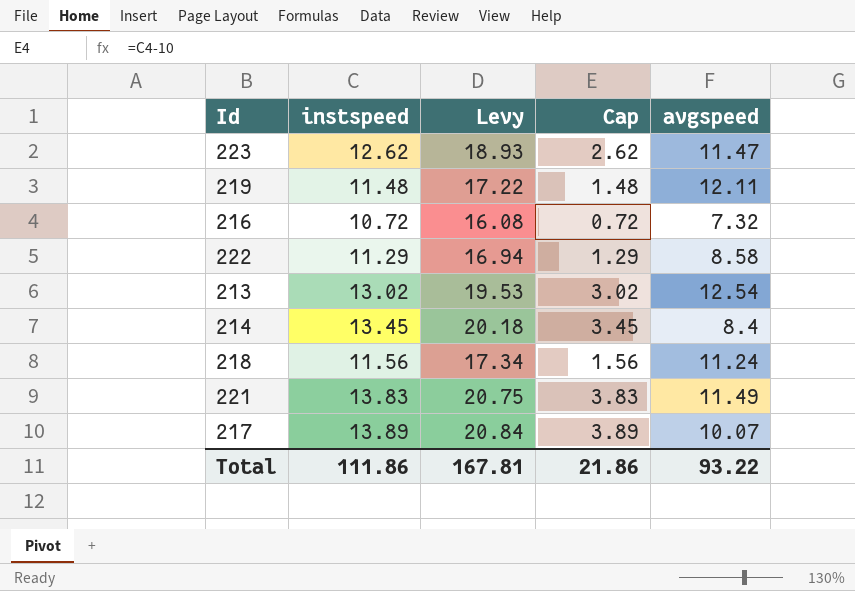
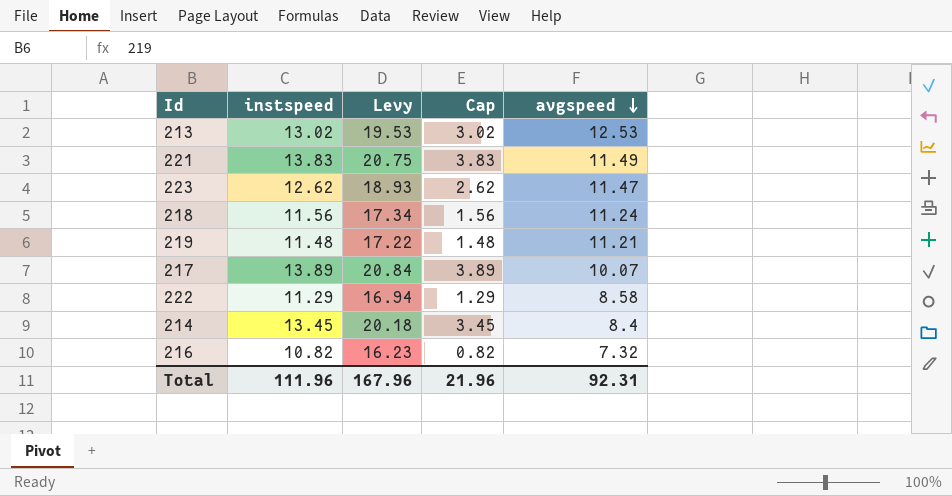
row order: none -> avgspeed descending
213 | avgspeed: 12.54 -> 12.53
219 | avgspeed: 12.11 -> 11.21
216 | instspeed: 10.72 -> 10.82
216 | Levy: 16.08 -> 16.23
216 | Cap: 0.72 -> 0.82
Total | instspeed: 111.86 -> 111.96
Total | Levy: 167.81 -> 167.96
Total | Cap: 21.86 -> 21.96
Total | avgspeed: 93.22 -> 92.31

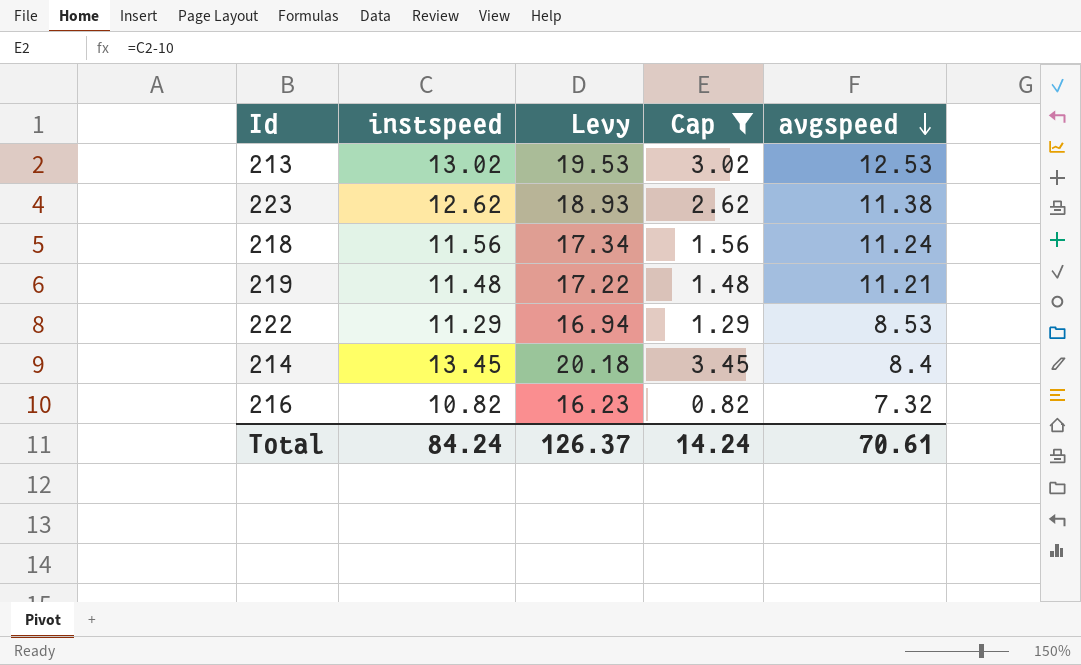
filter: none -> Cap <= 3.45
223 | avgspeed: 11.47 -> 11.38
222 | avgspeed: 8.58 -> 8.53
Total | instspeed: 111.96 -> 84.24
Total | Levy: 167.96 -> 126.37
Total | Cap: 21.96 -> 14.24
Total | avgspeed: 92.31 -> 70.61

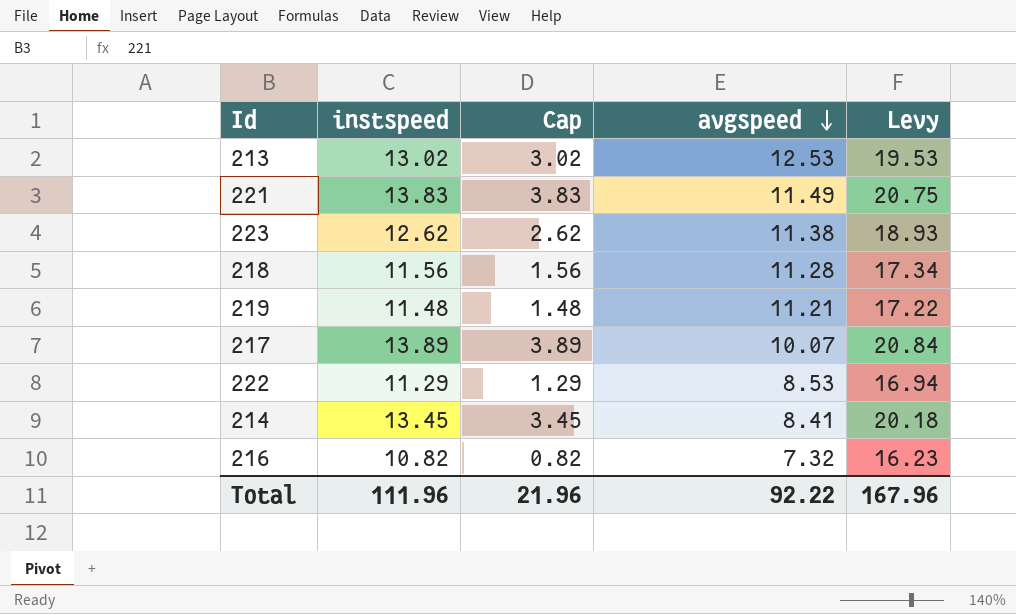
filter: Cap <= 3.45 -> none
column Levy | position: 3 -> 5
218 | avgspeed: 11.24 -> 11.28
214 | avgspeed: 8.4 -> 8.41
Total | instspeed: 84.24 -> 111.96
Total | Cap: 14.24 -> 21.96
Total | avgspeed: 70.61 -> 92.22
Total | Levy: 126.37 -> 167.96

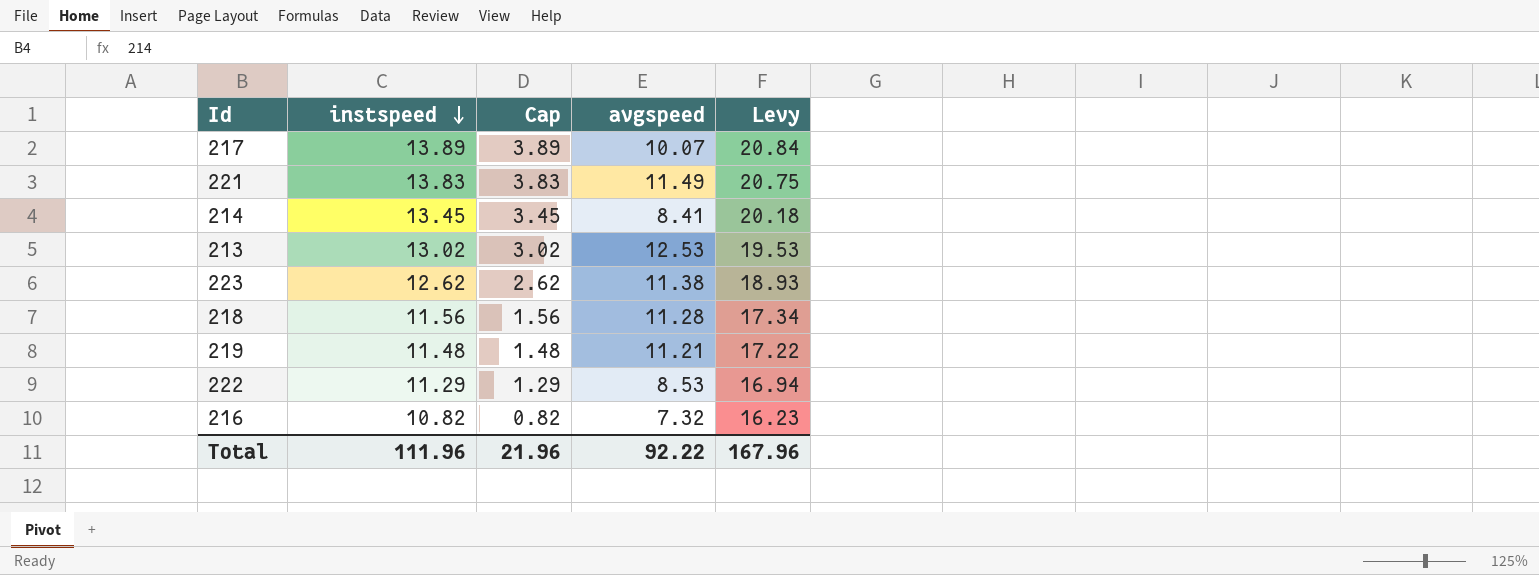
row order: avgspeed descending -> instspeed descending

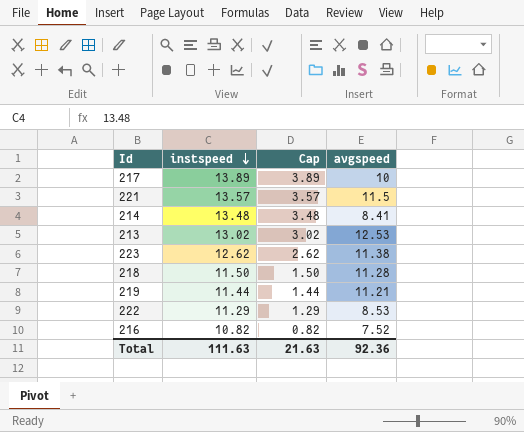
column Levy | formula: [instspeed] * 1.5 -> none
217 | avgspeed: 10.07 -> 10
221 | instspeed: 13.83 -> 13.57
221 | Cap: 3.83 -> 3.57
221 | avgspeed: 11.49 -> 11.5
214 | instspeed: 13.45 -> 13.48
214 | Cap: 3.45 -> 3.48
218 | instspeed: 11.56 -> 11.50
218 | Cap: 1.56 -> 1.50
219 | instspeed: 11.48 -> 11.44
219 | Cap: 1.48 -> 1.44
216 | avgspeed: 7.32 -> 7.52
Total | instspeed: 111.96 -> 111.63
Total | Cap: 21.96 -> 21.63
Total | avgspeed: 92.22 -> 92.36

